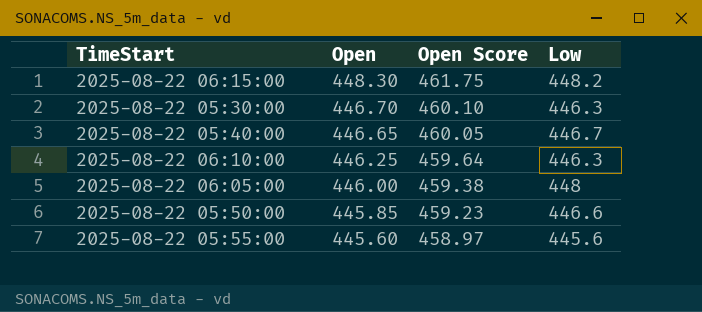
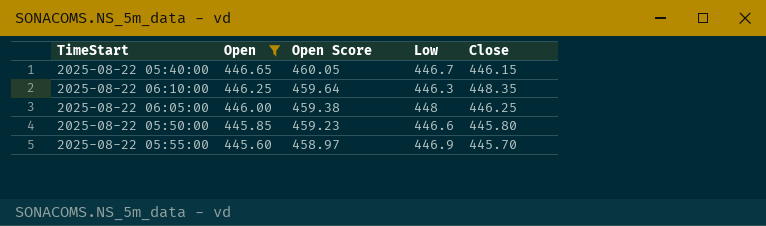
filter: none -> Open <= 446.65
column Close | position: none -> 5
2025-08-22 05:55:00 | Low: 445.6 -> 446.9

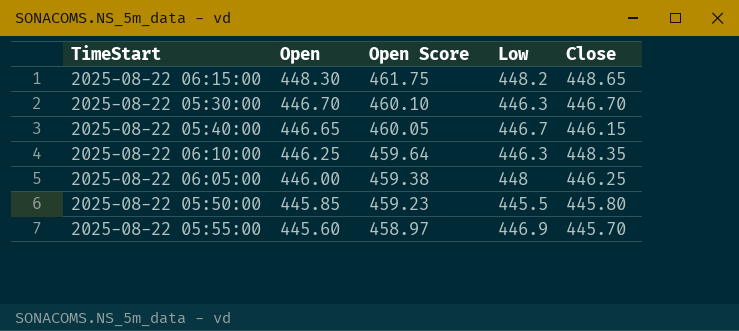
filter: Open <= 446.65 -> none
2025-08-22 05:50:00 | Low: 446.6 -> 445.5

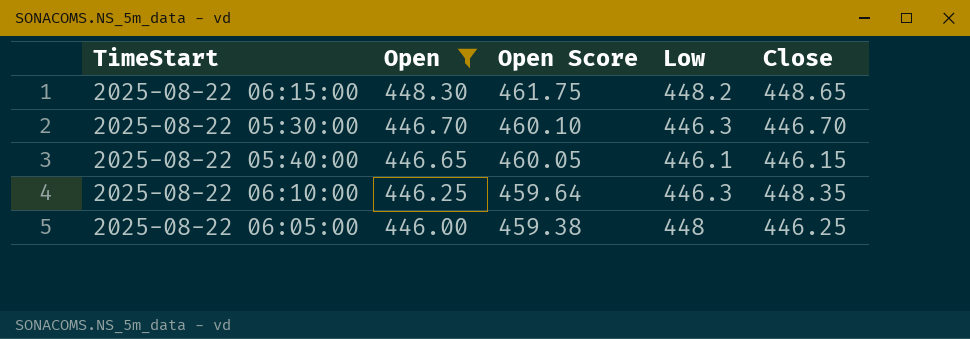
filter: none -> Open >= 446.00
2025-08-22 05:40:00 | Low: 446.7 -> 446.1

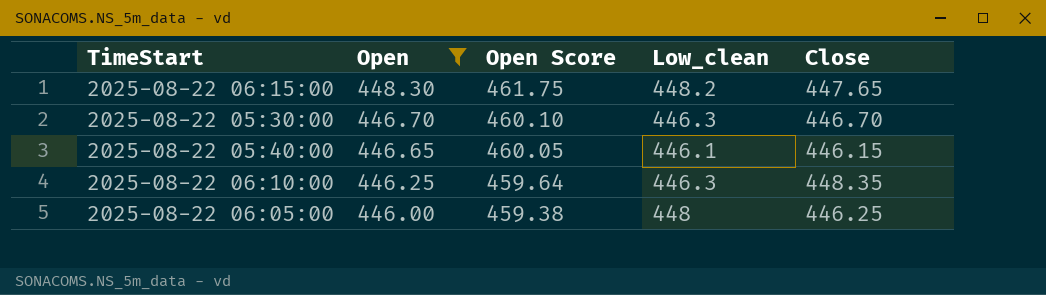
column name: Low -> Low_clean
2025-08-22 06:15:00 | Close: 448.65 -> 447.65

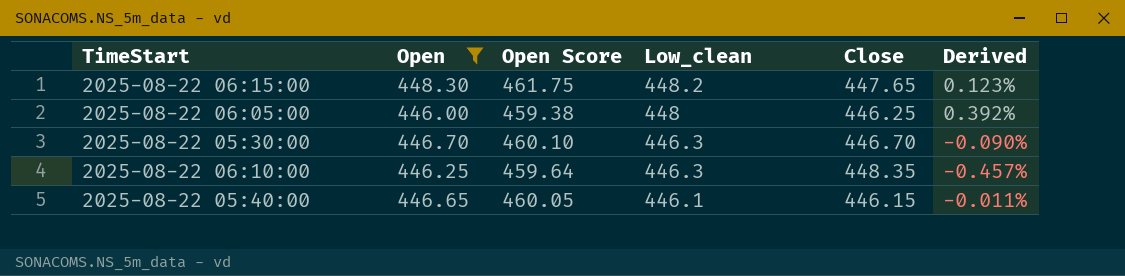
row order: Open descending -> Low_clean descending
column Derived | formula: none -> ([Low_clean] - [Close]) / [Close]

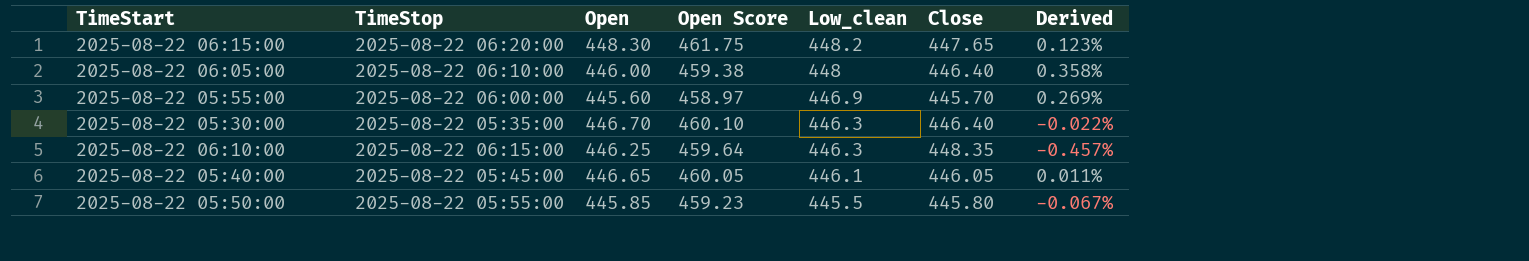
filter: Open >= 446.00 -> none
column TimeStop | position: none -> 2
2025-08-22 06:05:00 | Close: 446.25 -> 446.40
2025-08-22 06:05:00 | Derived: 0.392% -> 0.358%
2025-08-22 05:30:00 | Close: 446.70 -> 446.40
2025-08-22 05:30:00 | Derived: -0.090% -> -0.022%
2025-08-22 05:40:00 | Close: 446.15 -> 446.05
2025-08-22 05:40:00 | Derived: -0.011% -> 0.011%

